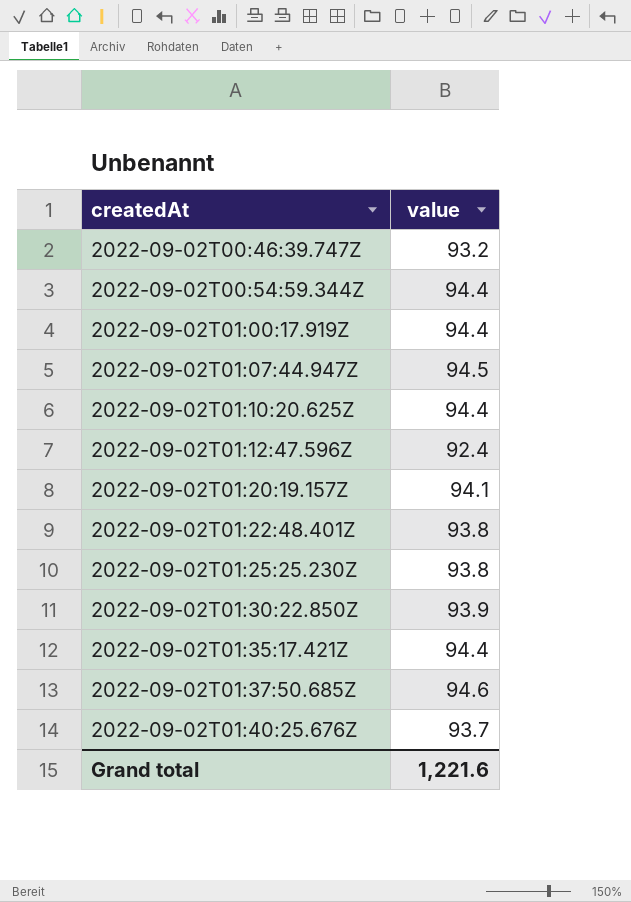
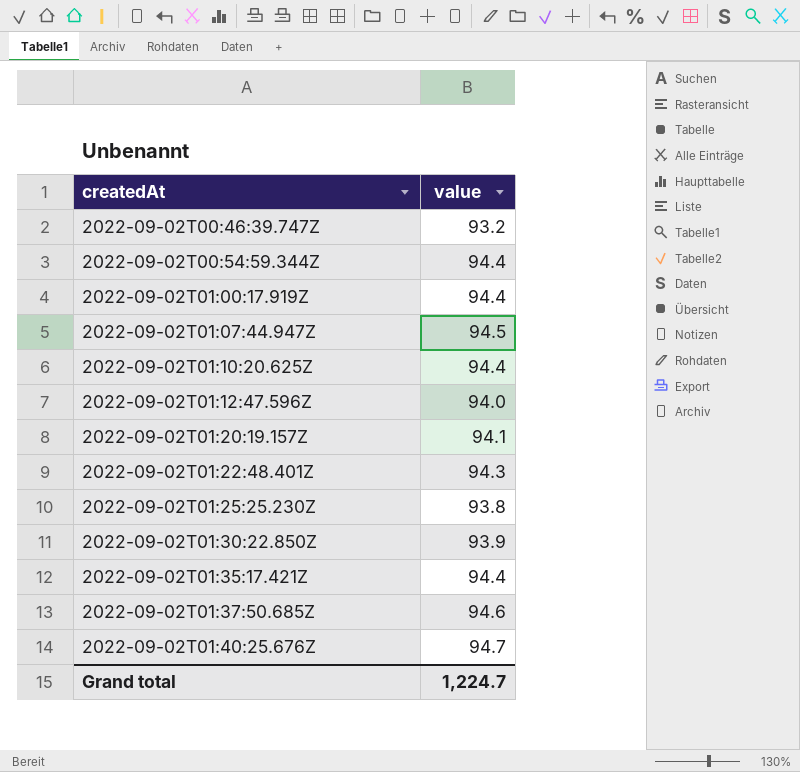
2022-09-02T01:12:47.596Z | value: 92.4 -> 94.0
2022-09-02T01:22:48.401Z | value: 93.8 -> 94.3
2022-09-02T01:40:25.676Z | value: 93.7 -> 94.7
Grand total | value: 1,221.6 -> 1,224.7

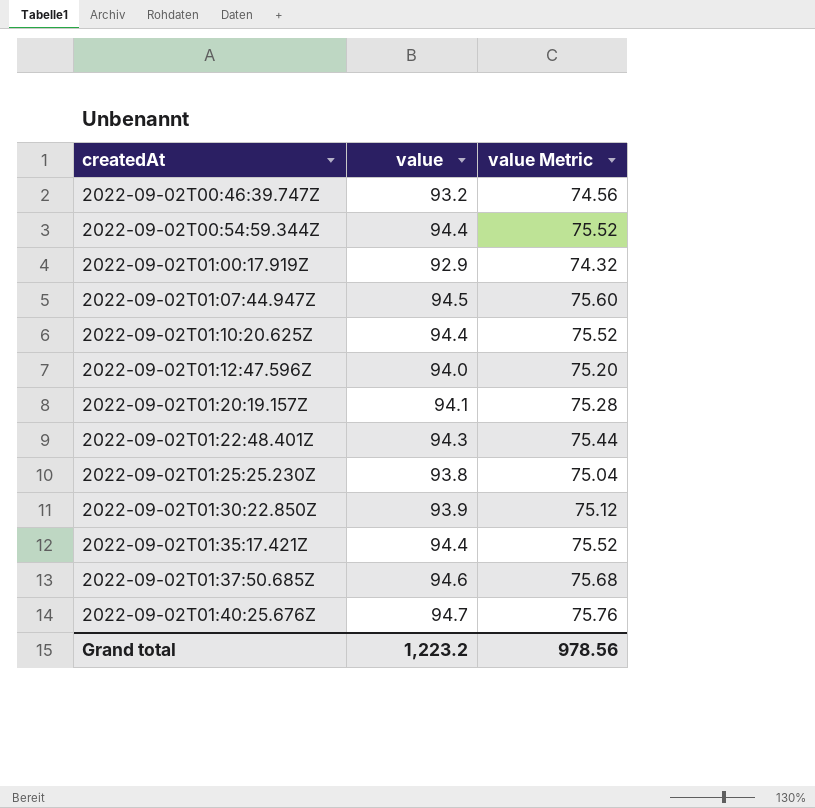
column value Metric | formula: none -> [value] * 0.8
2022-09-02T01:00:17.919Z | value: 94.4 -> 92.9
Grand total | value: 1,224.7 -> 1,223.2

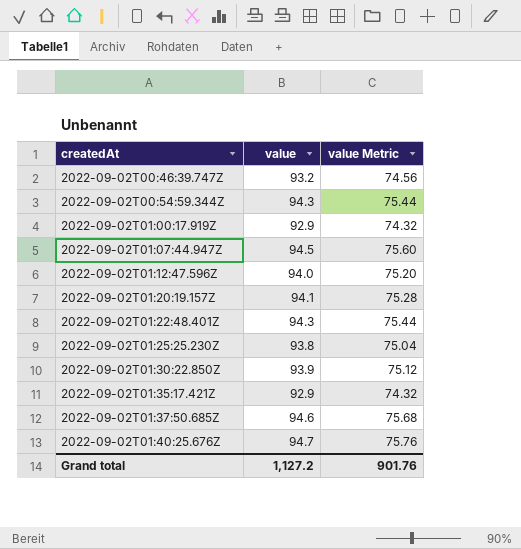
row 2022-09-02T01:10:20.625Z: 94.4 | 75.52 -> none
2022-09-02T00:54:59.344Z | value: 94.4 -> 94.3
2022-09-02T00:54:59.344Z | value Metric: 75.52 -> 75.44
2022-09-02T01:35:17.421Z | value: 94.4 -> 92.9
2022-09-02T01:35:17.421Z | value Metric: 75.52 -> 74.32
Grand total | value: 1,223.2 -> 1,127.2
Grand total | value Metric: 978.56 -> 901.76

